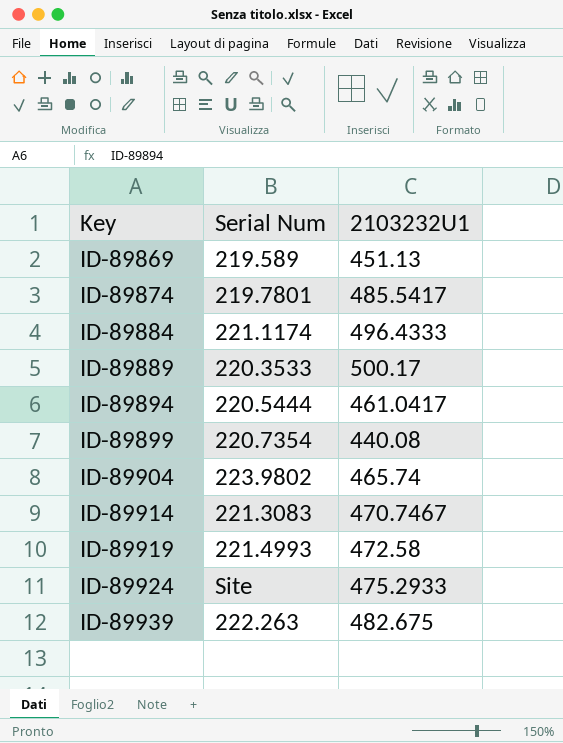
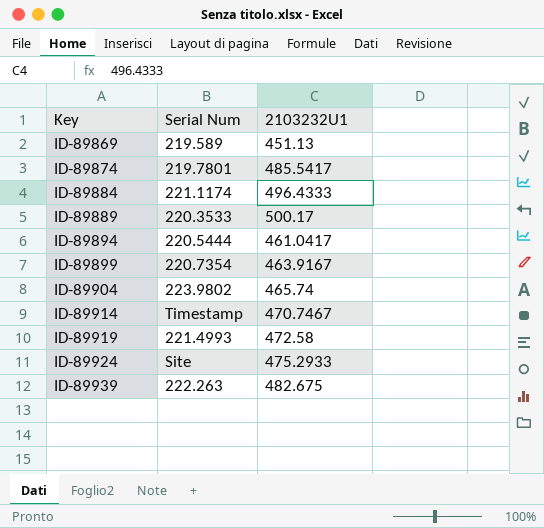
ID-89899 | 2103232U1: 440.08 -> 463.9167
ID-89914 | Serial Num: 221.3083 -> Timestamp

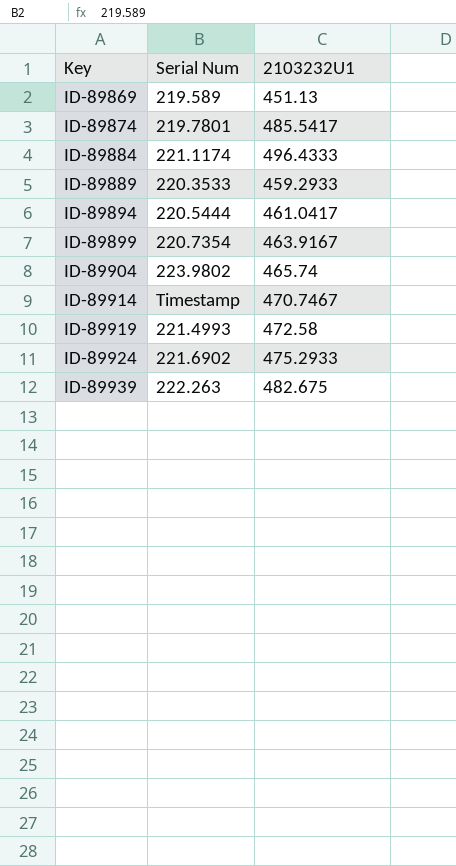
ID-89889 | 2103232U1: 500.17 -> 459.2933
ID-89924 | Serial Num: Site -> 221.6902

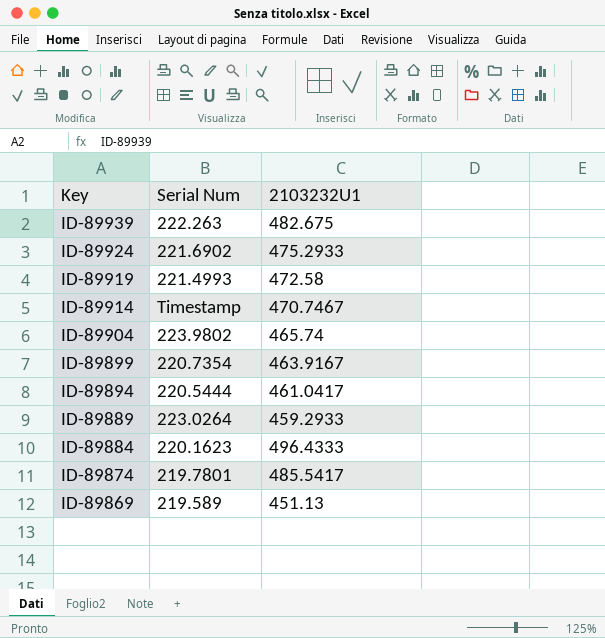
row order: Key ascending -> Key descending
ID-89889 | Serial Num: 220.3533 -> 223.0264
ID-89884 | Serial Num: 221.1174 -> 220.1623

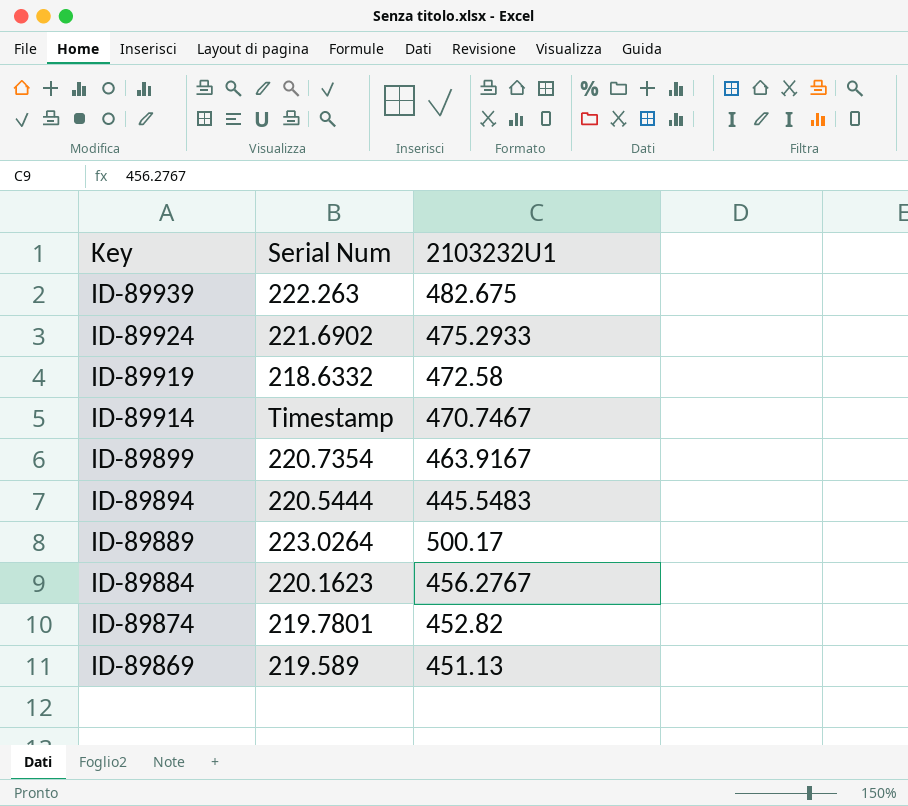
row ID-89904: 223.9802 | 465.74 -> none
ID-89919 | Serial Num: 221.4993 -> 218.6332
ID-89894 | 2103232U1: 461.0417 -> 445.5483
ID-89889 | 2103232U1: 459.2933 -> 500.17
ID-89884 | 2103232U1: 496.4333 -> 456.2767
ID-89874 | 2103232U1: 485.5417 -> 452.82

